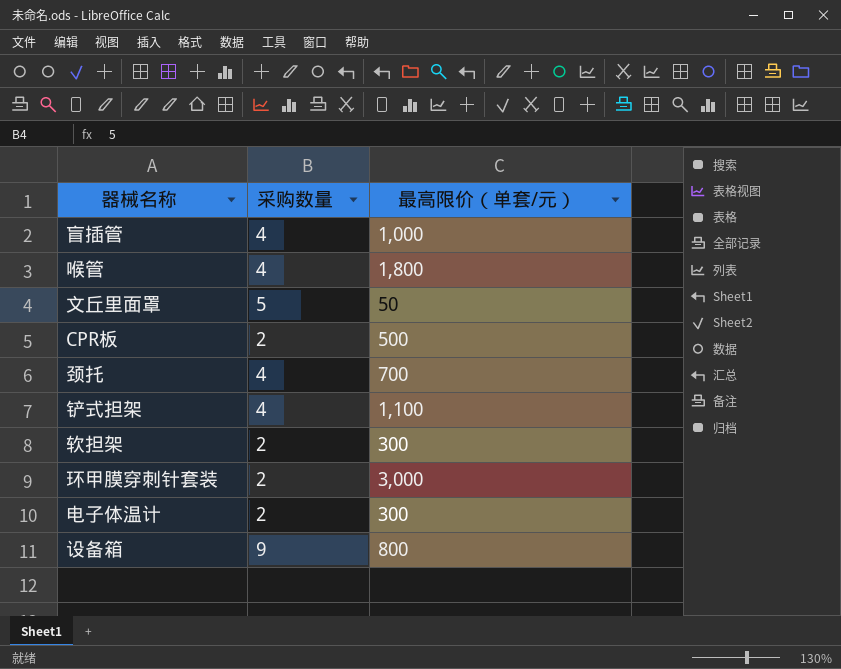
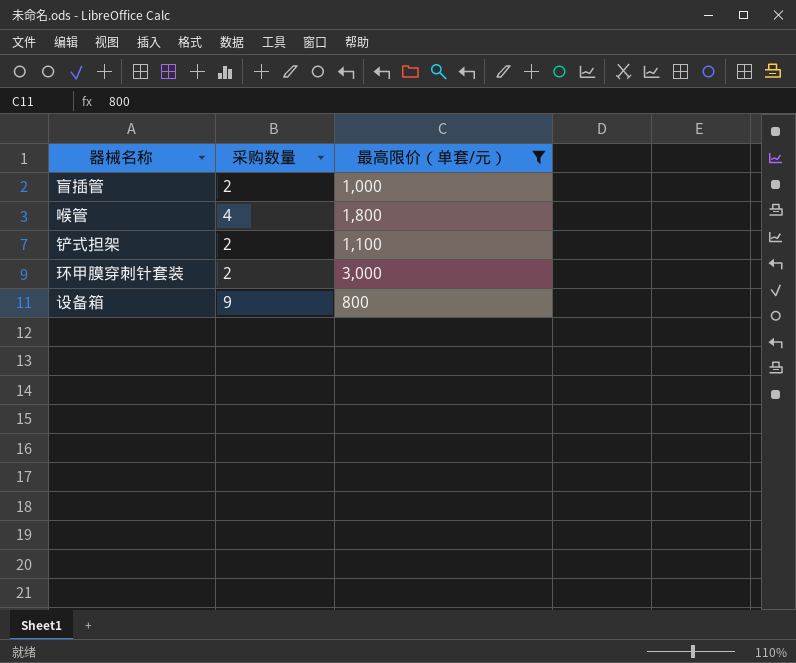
filter: none -> 最高限价（单套/元） >= 800
盲插管 | 采购数量: 4 -> 2
铲式担架 | 采购数量: 4 -> 2

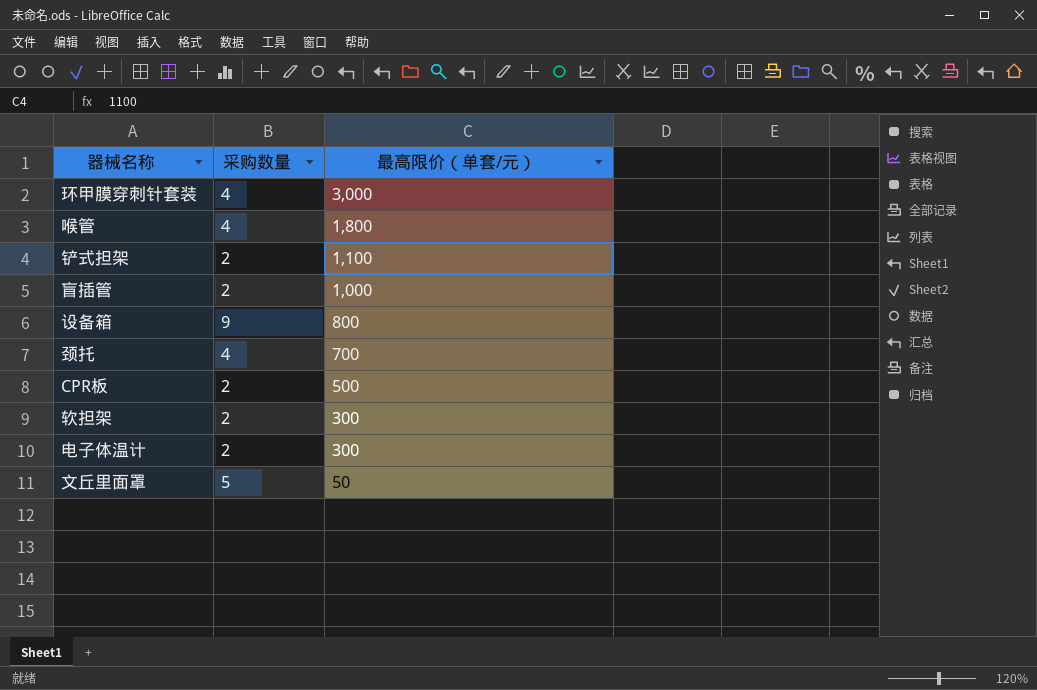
filter: 最高限价（单套/元） >= 800 -> none
row order: none -> 最高限价（单套/元） descending
环甲膜穿刺针套装 | 采购数量: 2 -> 4

